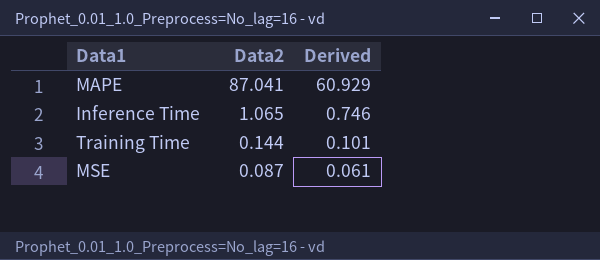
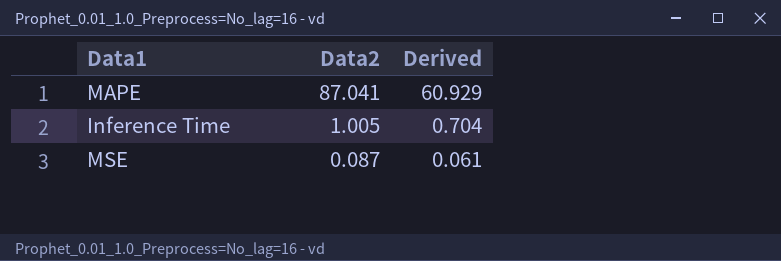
row Training Time: 0.144 | 0.101 -> none
Inference Time | Data2: 1.065 -> 1.005
Inference Time | Derived: 0.746 -> 0.704

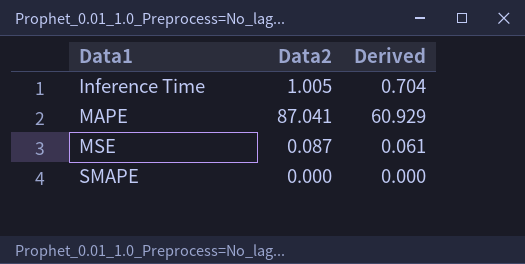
row order: Data2 descending -> Data1 ascending
row SMAPE: none -> 0.000 | 0.000

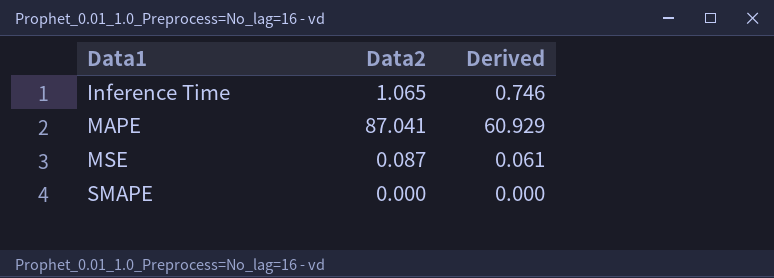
Inference Time | Data2: 1.005 -> 1.065
Inference Time | Derived: 0.704 -> 0.746

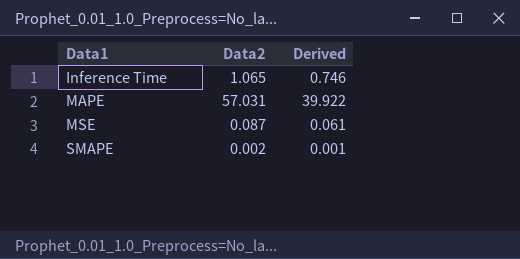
MAPE | Data2: 87.041 -> 57.031
MAPE | Derived: 60.929 -> 39.922
SMAPE | Data2: 0.000 -> 0.002
SMAPE | Derived: 0.000 -> 0.001

